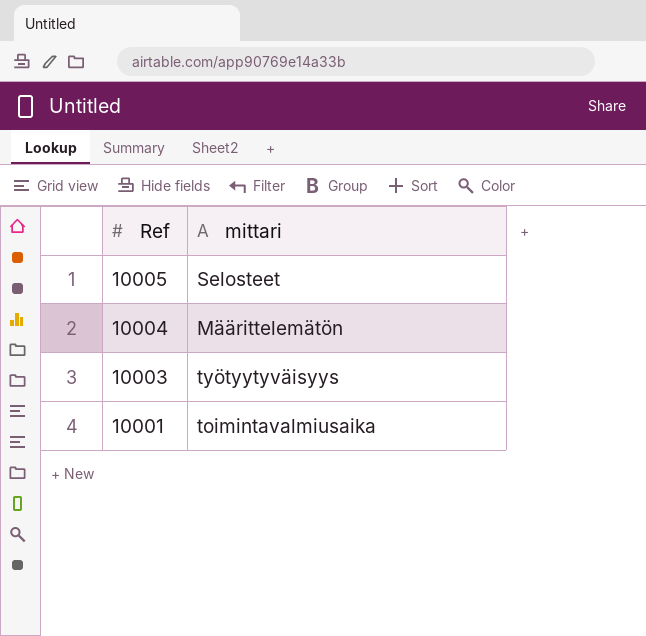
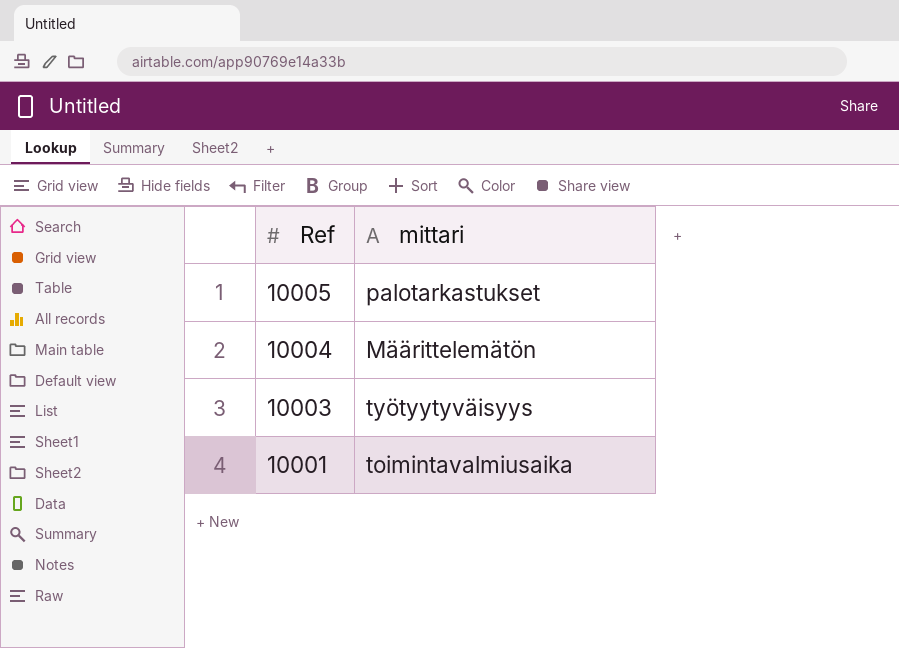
10005 | mittari: Selosteet -> palotarkastukset

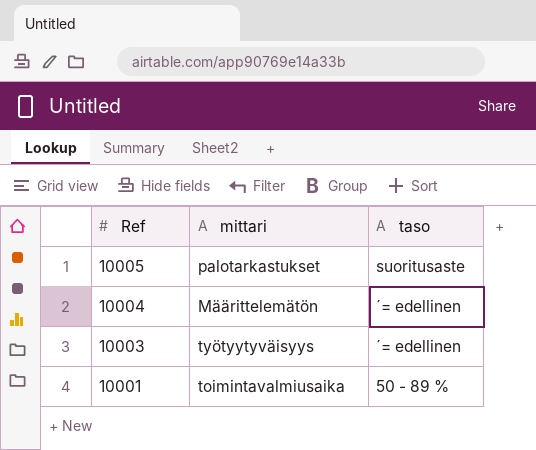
column taso | position: none -> 3

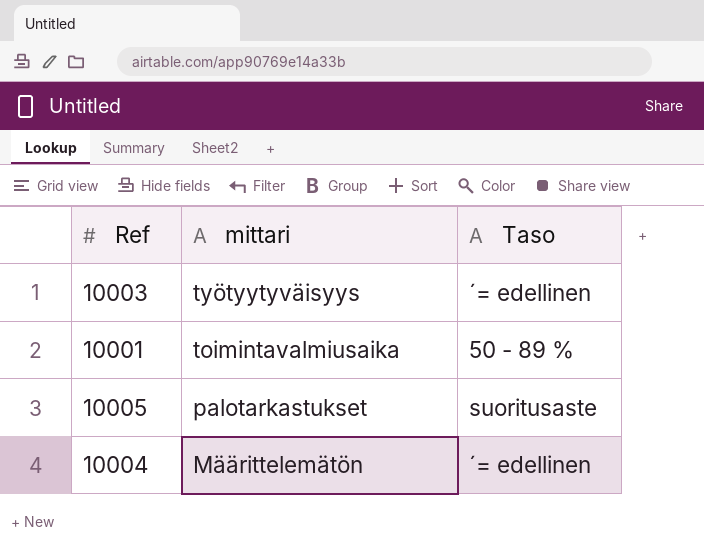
row order: Ref descending -> mittari descending
column name: taso -> Taso

